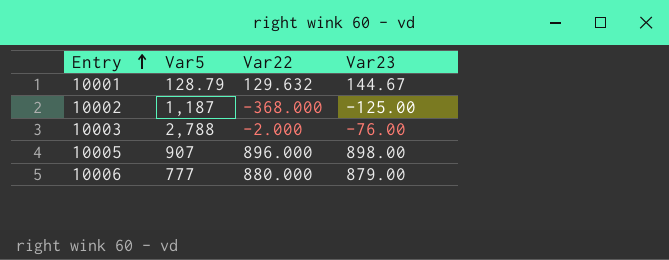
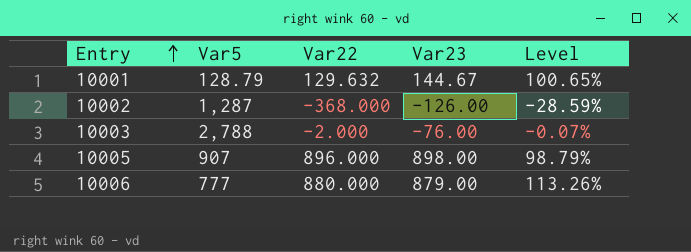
column Level | formula: none -> [Var22] / [Var5]
10002 | Var5: 1,187 -> 1,287
10002 | Var23: -125.00 -> -126.00

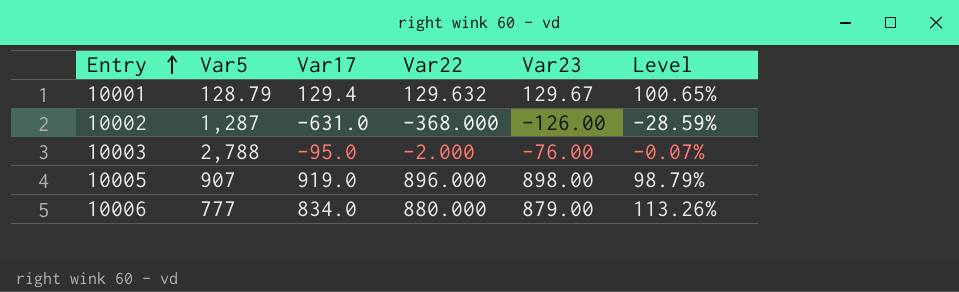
column Var17 | position: none -> 3
10001 | Var23: 144.67 -> 129.67

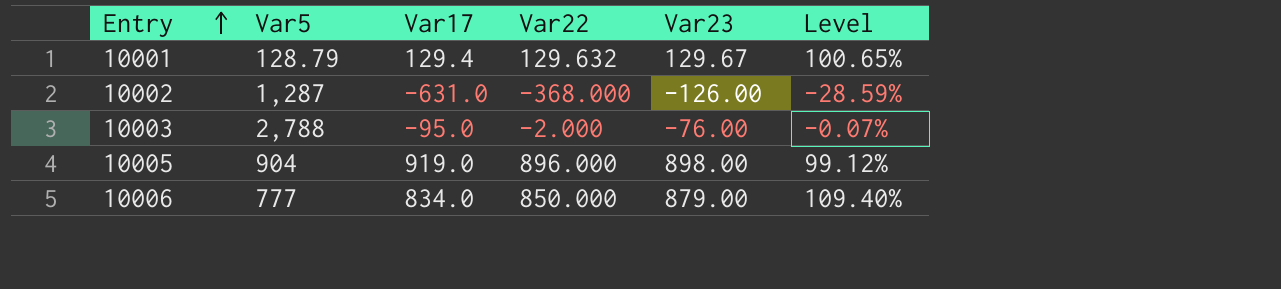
10005 | Var5: 907 -> 904
10005 | Level: 98.79% -> 99.12%
10006 | Var22: 880.000 -> 850.000
10006 | Level: 113.26% -> 109.40%

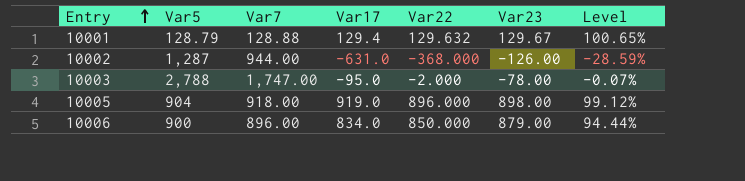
column Var7 | position: none -> 3
10003 | Var23: -76.00 -> -78.00
10006 | Var5: 777 -> 900
10006 | Level: 109.40% -> 94.44%

